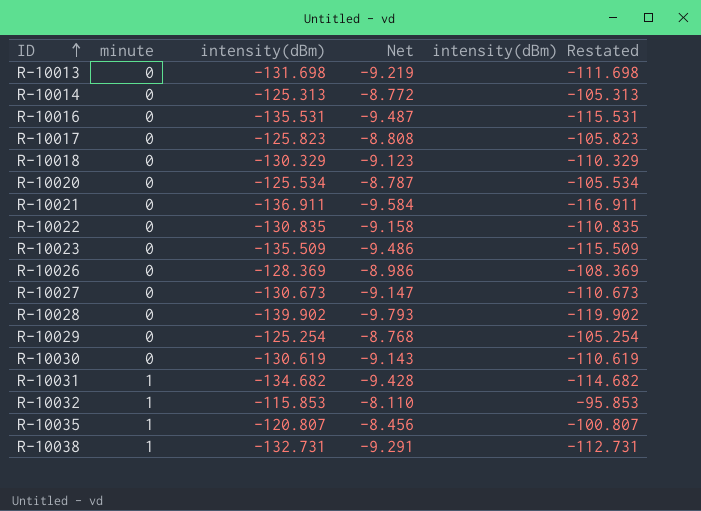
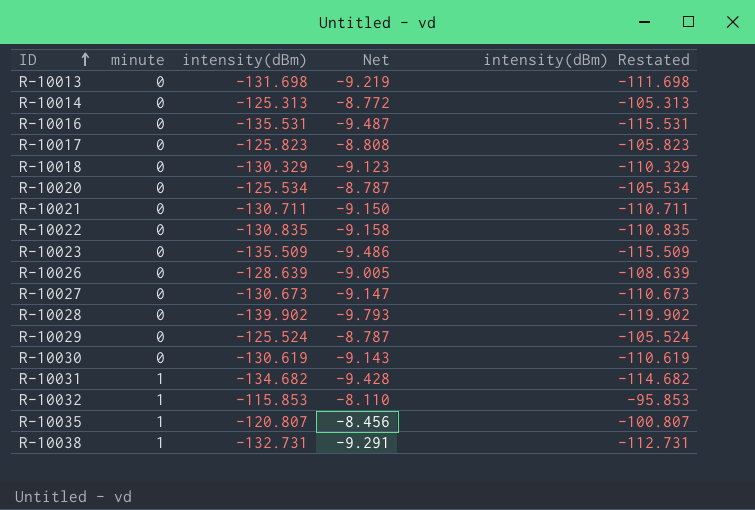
R-10021 | intensity(dBm): -136.911 -> -130.711
R-10021 | Net: -9.584 -> -9.150
R-10021 | intensity(dBm) Restated: -116.911 -> -110.711
R-10026 | intensity(dBm): -128.369 -> -128.639
R-10026 | Net: -8.986 -> -9.005
R-10026 | intensity(dBm) Restated: -108.369 -> -108.639
R-10029 | intensity(dBm): -125.254 -> -125.524
R-10029 | Net: -8.768 -> -8.787
R-10029 | intensity(dBm) Restated: -105.254 -> -105.524

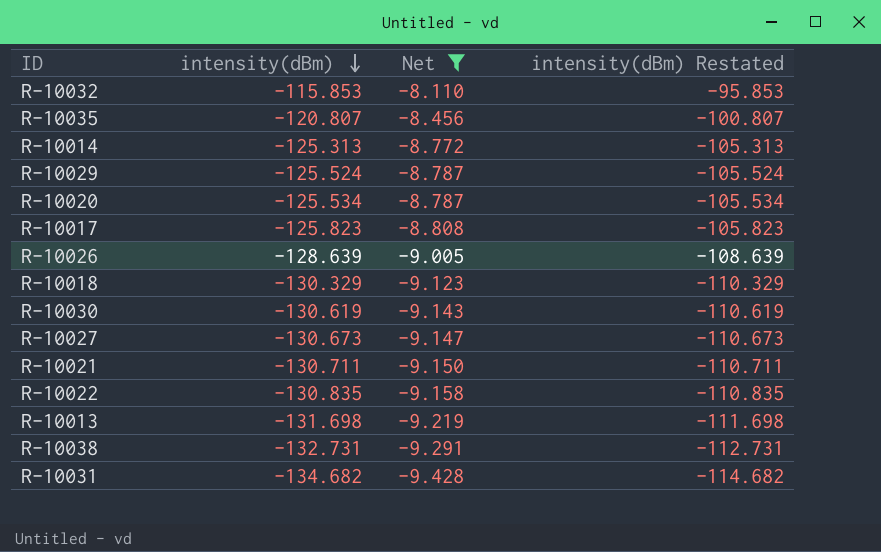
filter: none -> Net >= -9.428
row order: ID ascending -> intensity(dBm) descending
column minute | position: 2 -> none

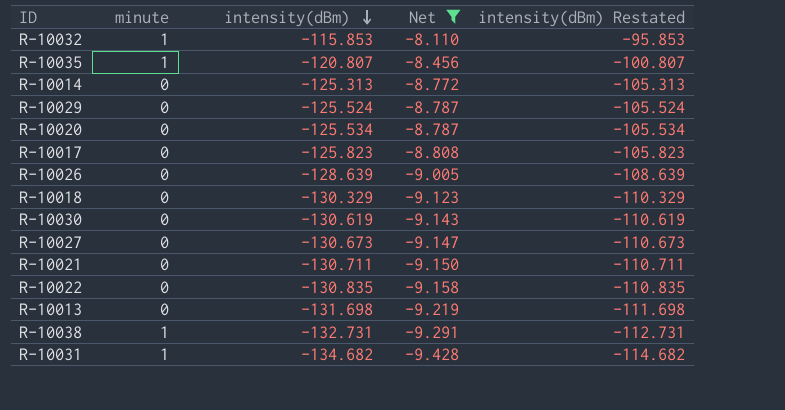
column minute | position: none -> 2

